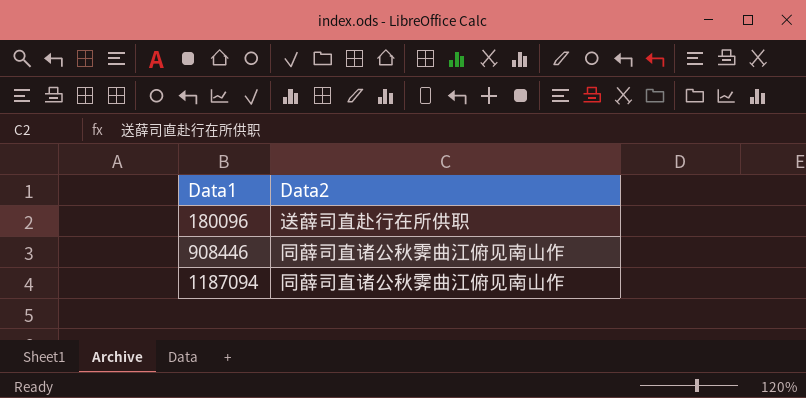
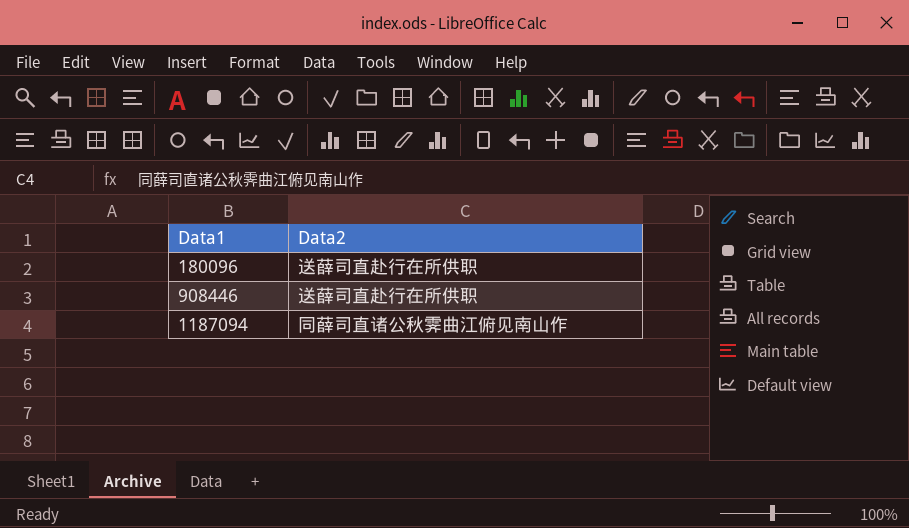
908446 | Data2: 同薛司直诸公秋霁曲江俯见南山作 -> 送薛司直赴行在所供职

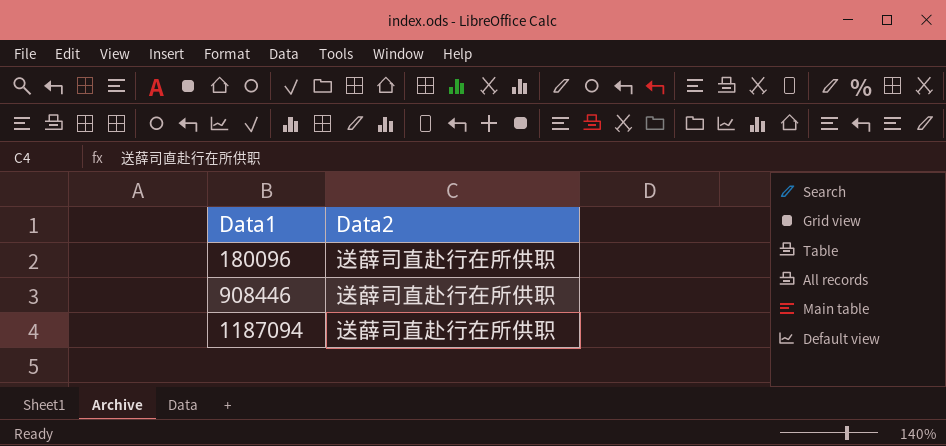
1187094 | Data2: 同薛司直诸公秋霁曲江俯见南山作 -> 送薛司直赴行在所供职

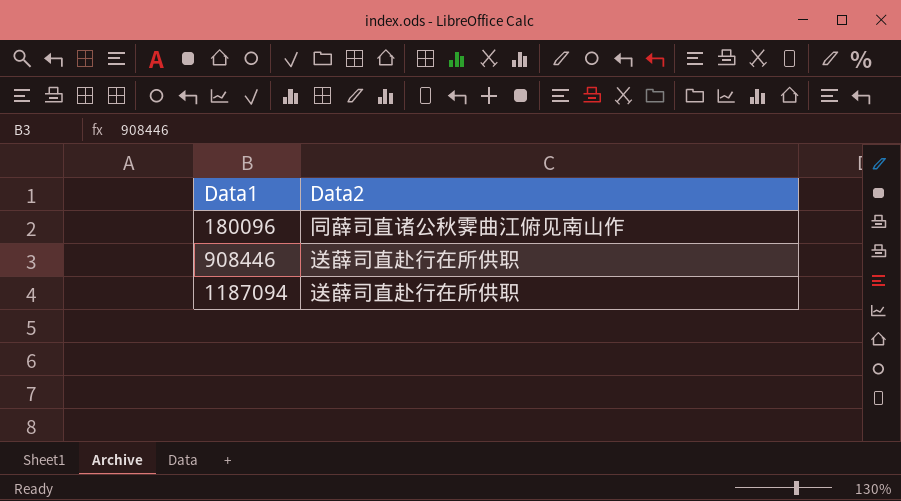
180096 | Data2: 送薛司直赴行在所供职 -> 同薛司直诸公秋霁曲江俯见南山作

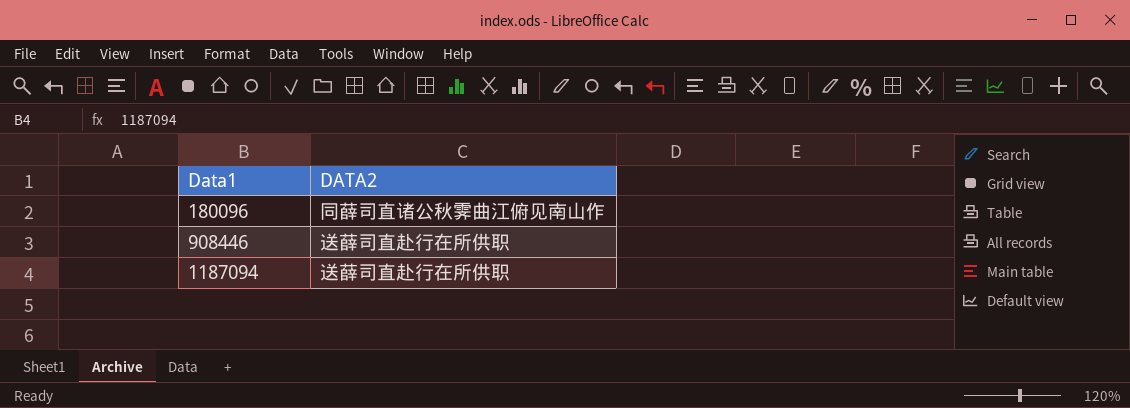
column name: Data2 -> DATA2

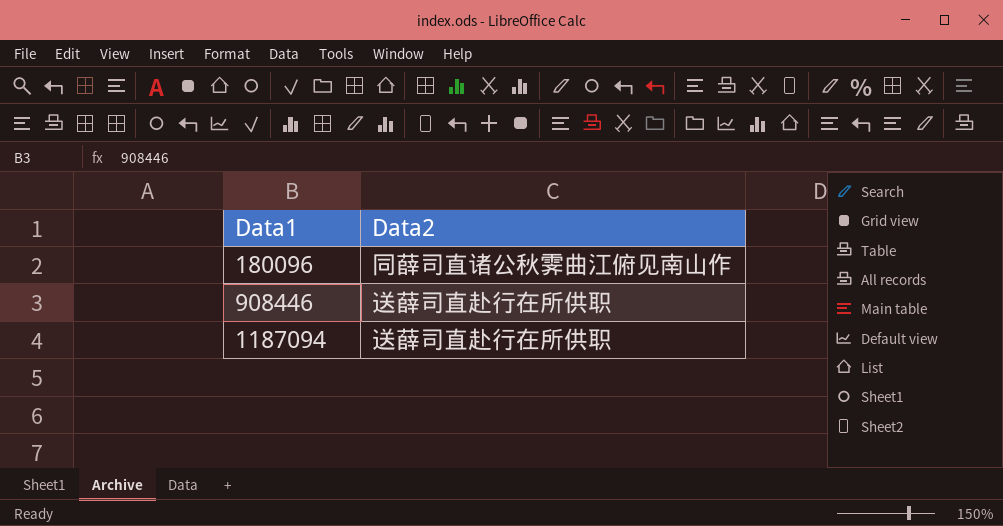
column name: DATA2 -> Data2

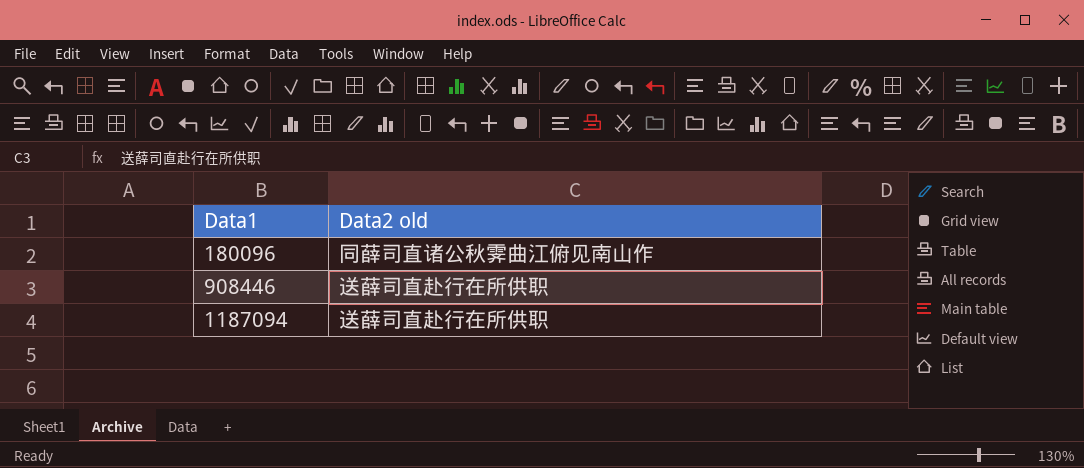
column name: Data2 -> Data2 old

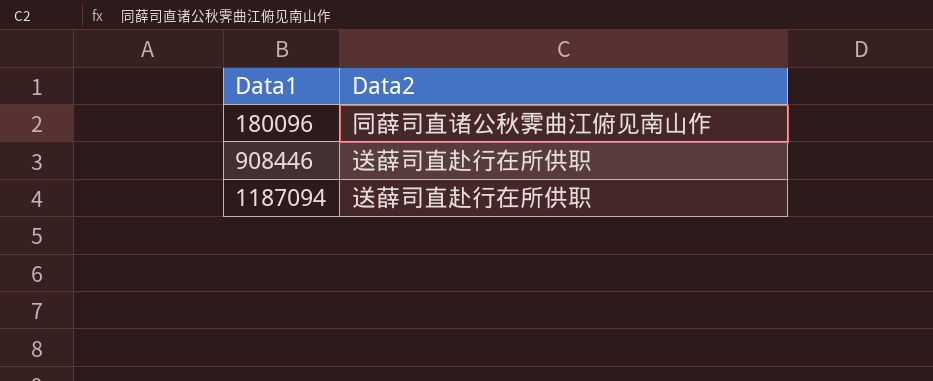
column name: Data2 old -> Data2

